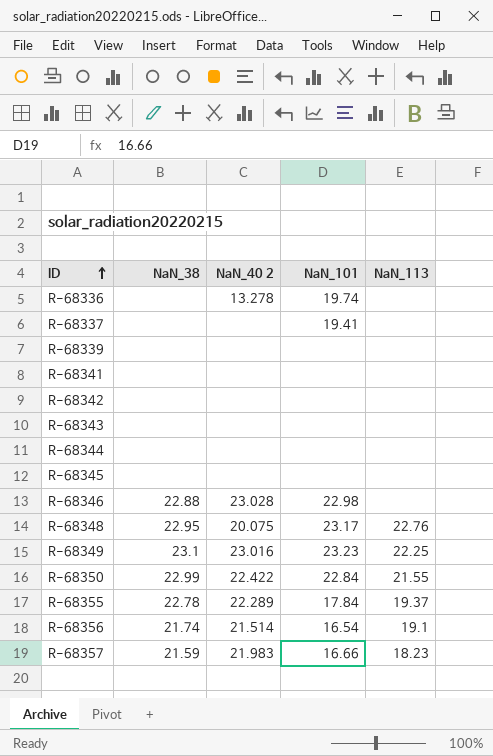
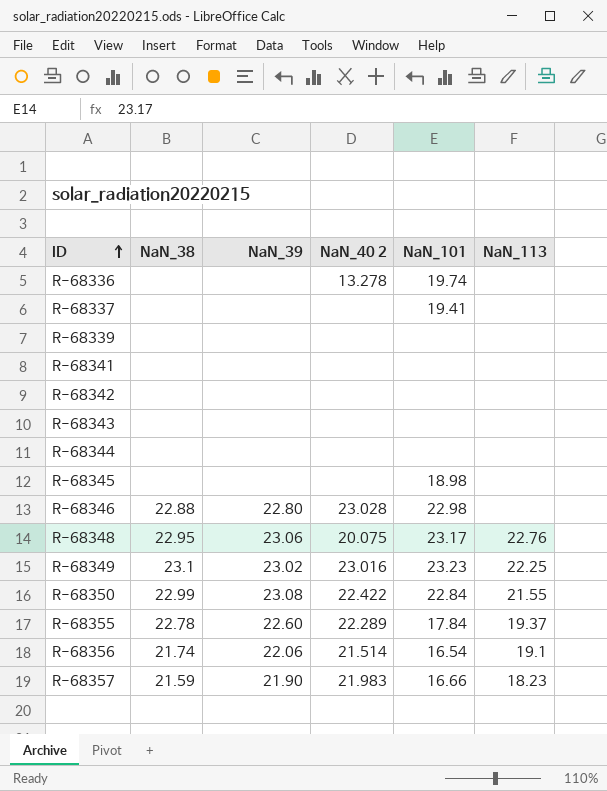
column NaN_39 | position: none -> 3
R-68345 | NaN_101: none -> 18.98

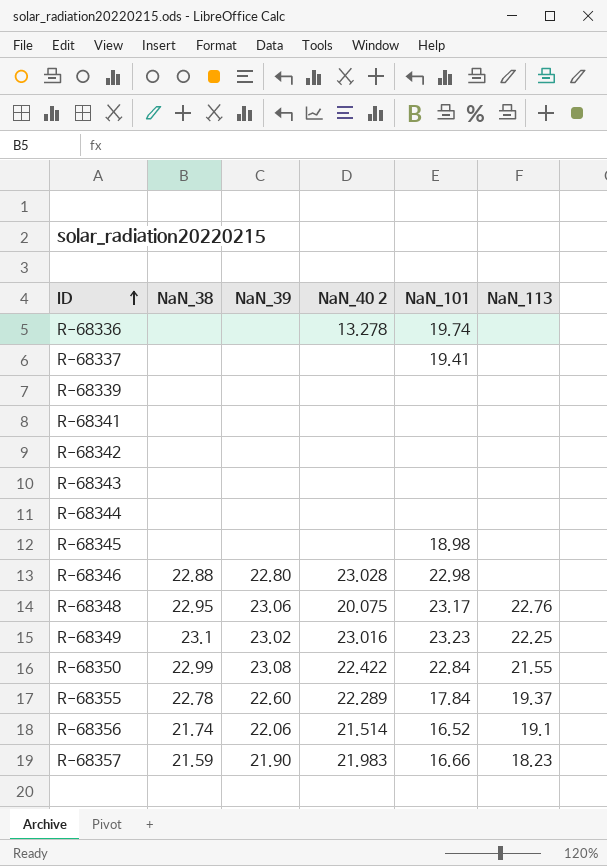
R-68356 | NaN_101: 16.54 -> 16.52

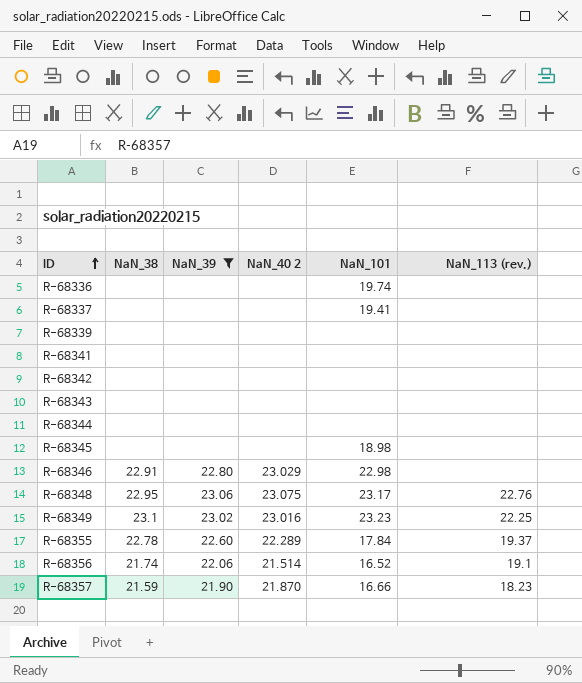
filter: none -> NaN_39 != 23.08
column name: NaN_113 -> NaN_113 (rev.)
R-68336 | NaN_40 2: 13.278 -> none
R-68346 | NaN_38: 22.88 -> 22.91
R-68346 | NaN_40 2: 23.028 -> 23.029
R-68348 | NaN_40 2: 20.075 -> 23.075
R-68357 | NaN_40 2: 21.983 -> 21.870

